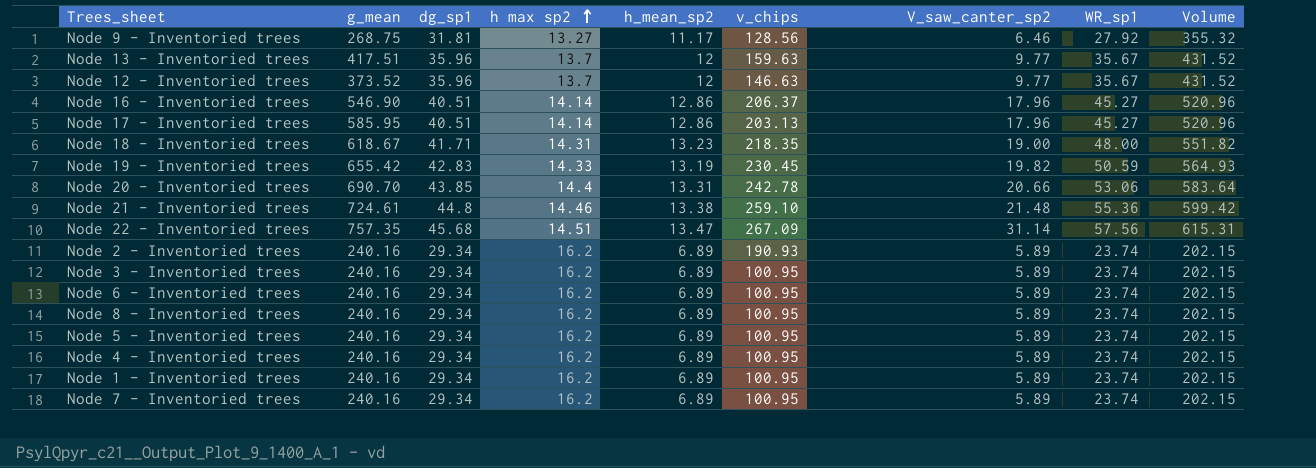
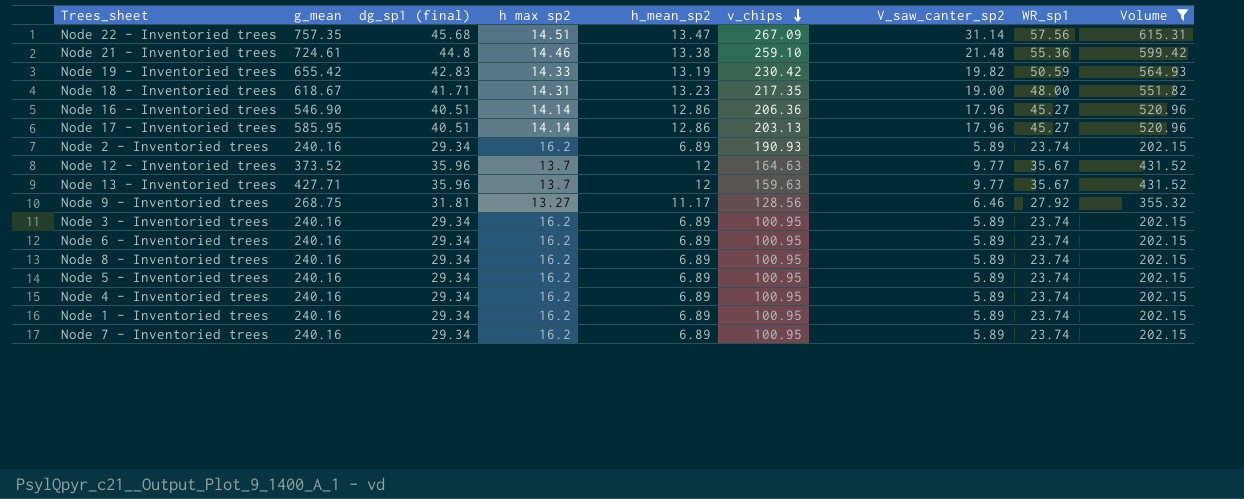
filter: none -> Volume != 583.64
row order: h max sp2 ascending -> v_chips descending
column name: dg_sp1 -> dg_sp1 (final)
Node 19 - Inventoried trees | v_chips: 230.45 -> 230.42
Node 18 - Inventoried trees | v_chips: 218.35 -> 217.35
Node 16 - Inventoried trees | v_chips: 206.37 -> 206.36
Node 12 - Inventoried trees | v_chips: 146.63 -> 164.63
Node 13 - Inventoried trees | g_mean: 417.51 -> 427.71

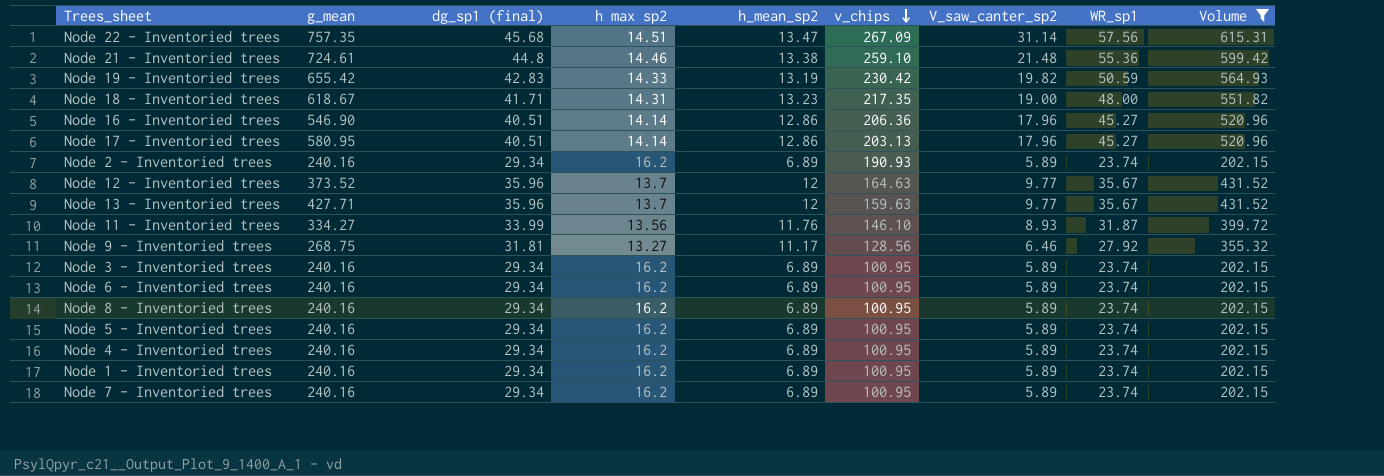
Node 17 - Inventoried trees | g_mean: 585.95 -> 580.95
row Node 11 - Inventoried trees: none -> 334.27 | 33.99 | 13.56 | 11.76 | 146.10 | 8.93 | 31.87 | 399.72

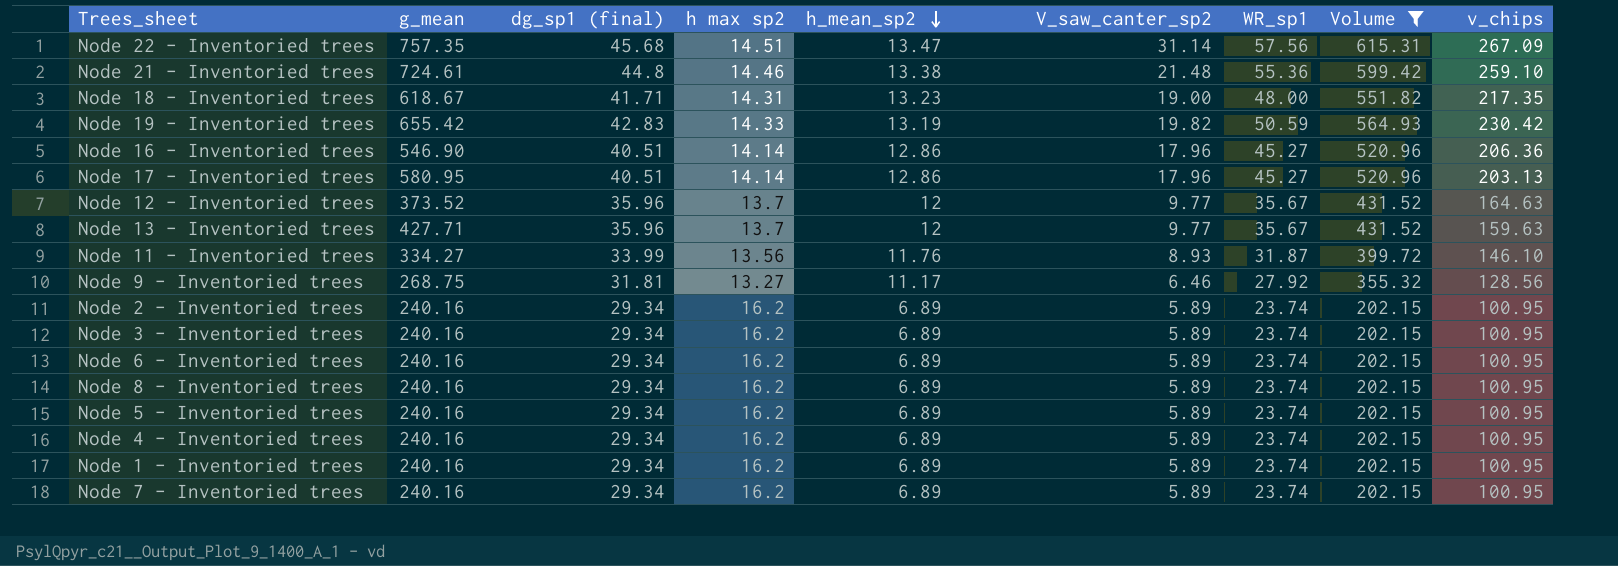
row order: v_chips descending -> h_mean_sp2 descending
column v_chips | position: 6 -> 9
Node 2 - Inventoried trees | v_chips: 190.93 -> 100.95

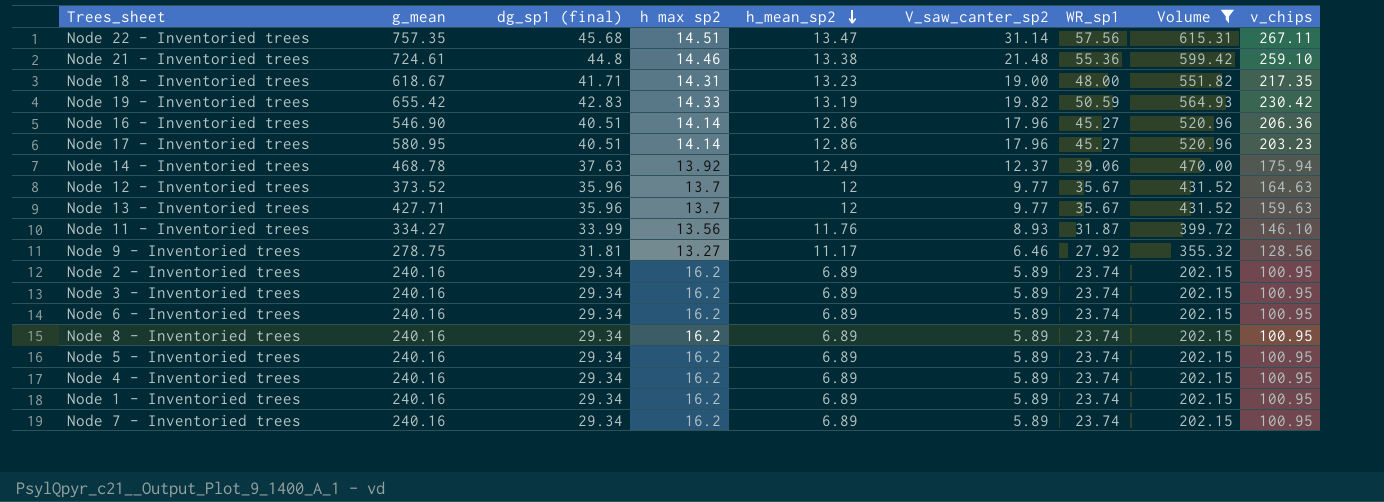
Node 22 - Inventoried trees | v_chips: 267.09 -> 267.11
Node 17 - Inventoried trees | v_chips: 203.13 -> 203.23
row Node 14 - Inventoried trees: none -> 468.78 | 37.63 | 13.92 | 12.49 | 12.37 | 39.06 | 470.00 | 175.94
Node 9 - Inventoried trees | g_mean: 268.75 -> 278.75

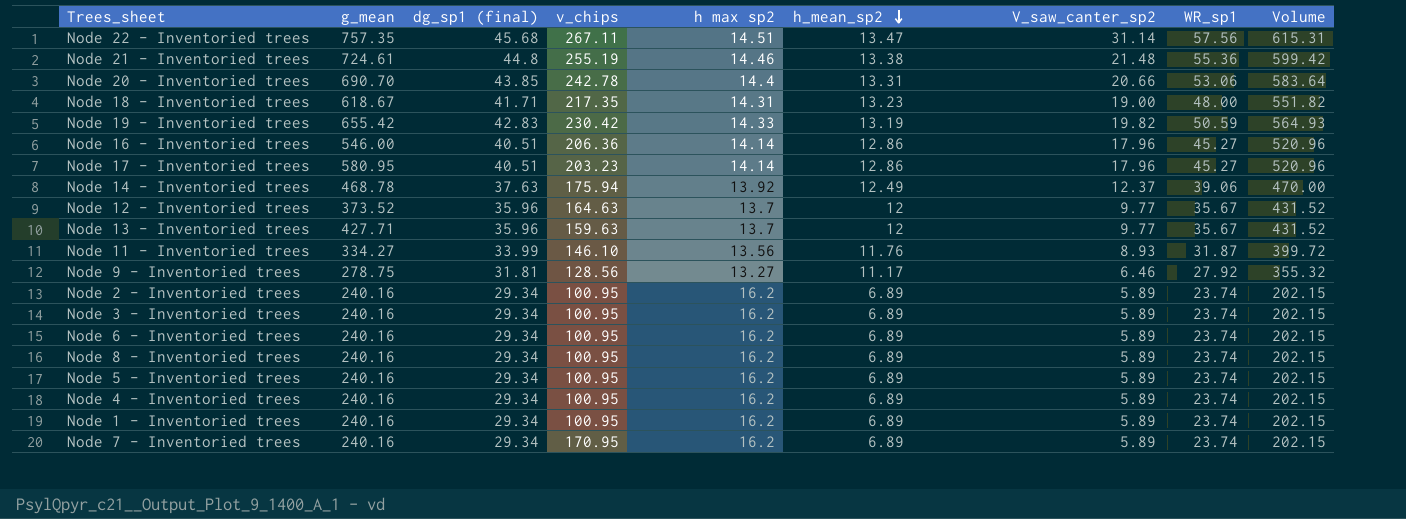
filter: Volume != 583.64 -> none
column v_chips | position: 9 -> 4
Node 21 - Inventoried trees | v_chips: 259.10 -> 255.19
Node 16 - Inventoried trees | g_mean: 546.90 -> 546.00
Node 7 - Inventoried trees | v_chips: 100.95 -> 170.95

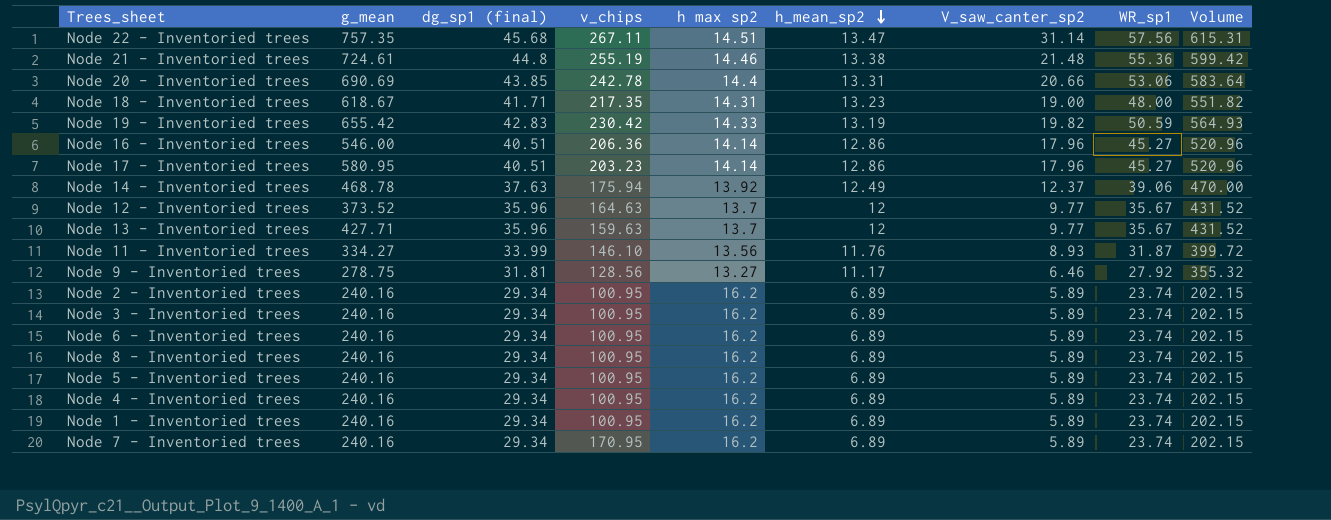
Node 20 - Inventoried trees | g_mean: 690.70 -> 690.69

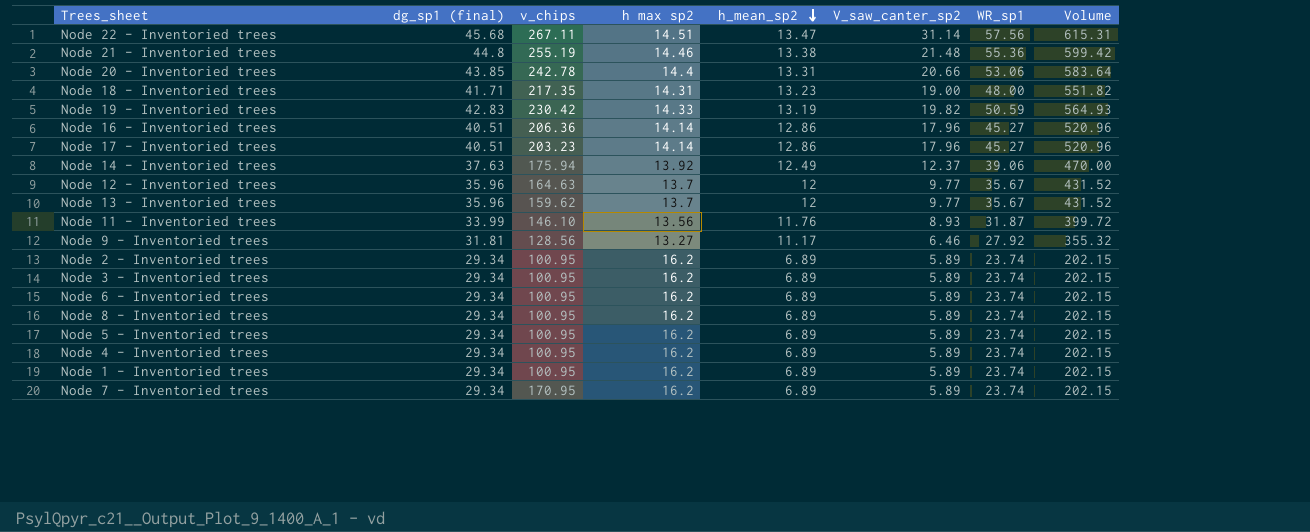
column g_mean | position: 2 -> none
Node 13 - Inventoried trees | v_chips: 159.63 -> 159.62

